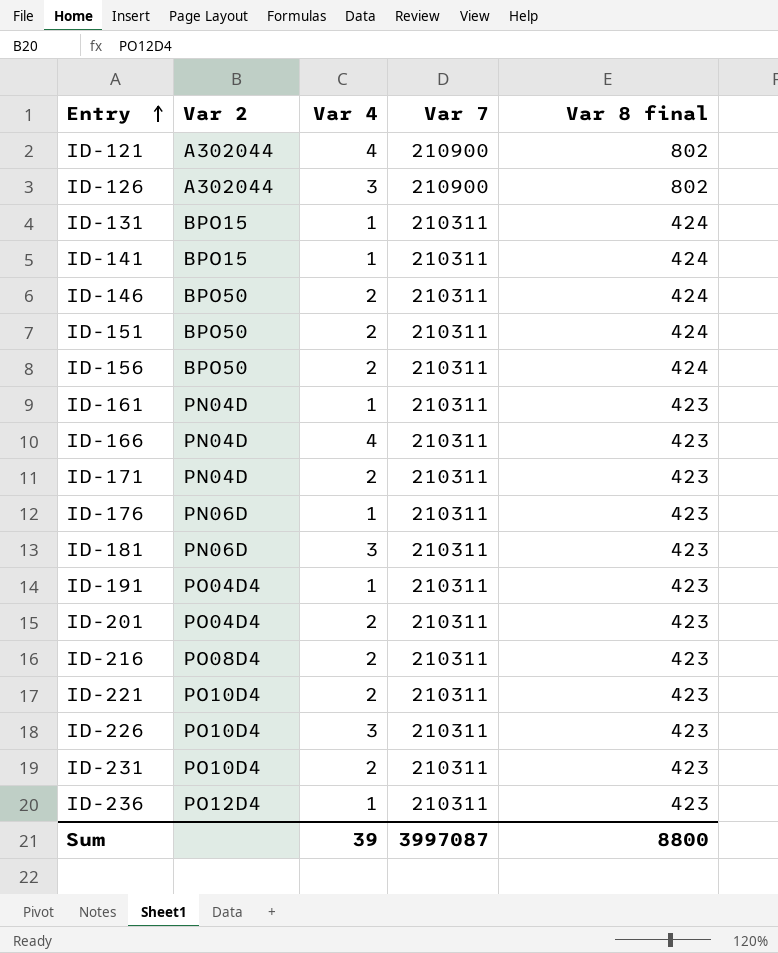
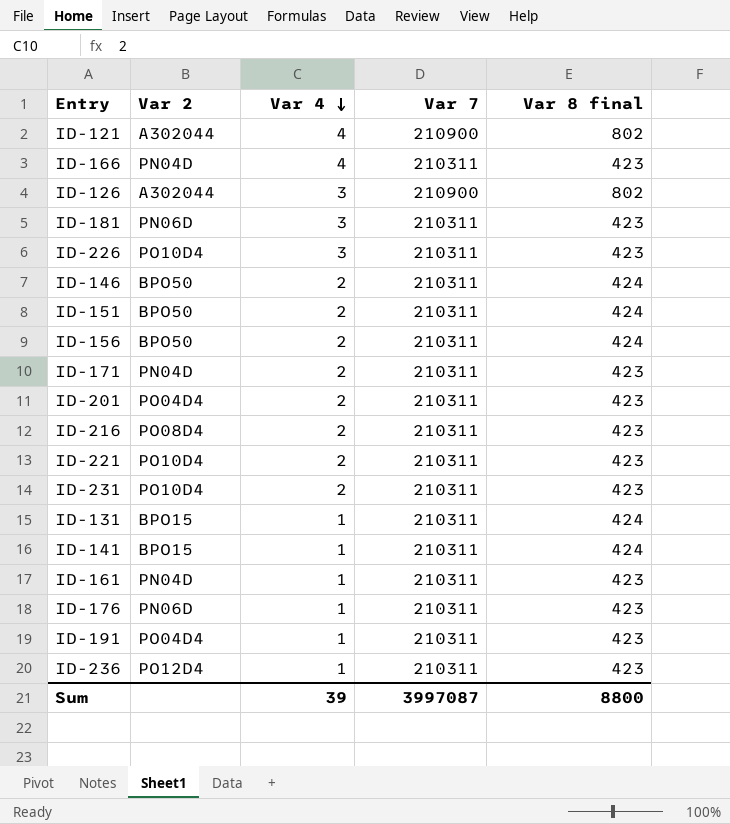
row order: Entry ascending -> Var 4 descending

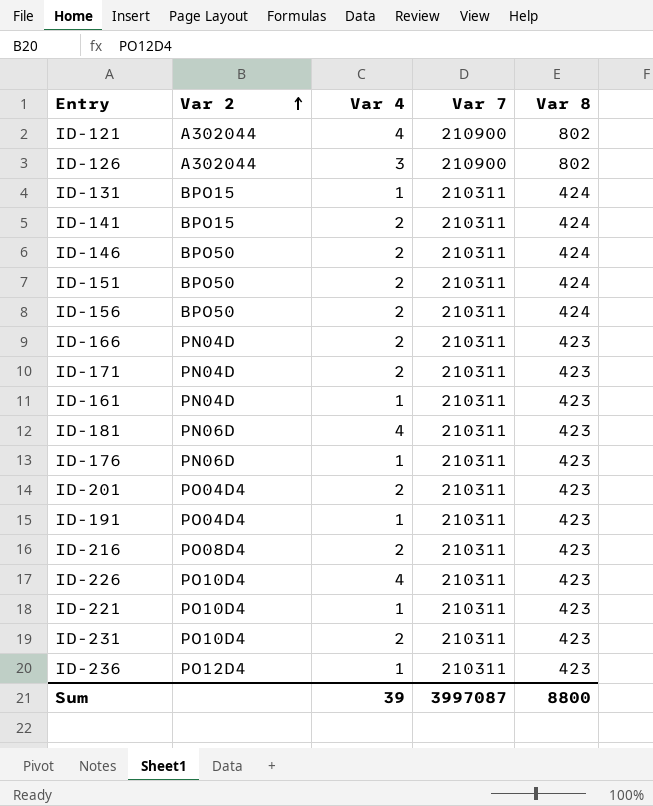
row order: Var 4 descending -> Var 2 ascending
column name: Var 8 final -> Var 8
ID-141 | Var 4: 1 -> 2
ID-166 | Var 4: 4 -> 2
ID-181 | Var 4: 3 -> 4
ID-226 | Var 4: 3 -> 4
ID-221 | Var 4: 2 -> 1

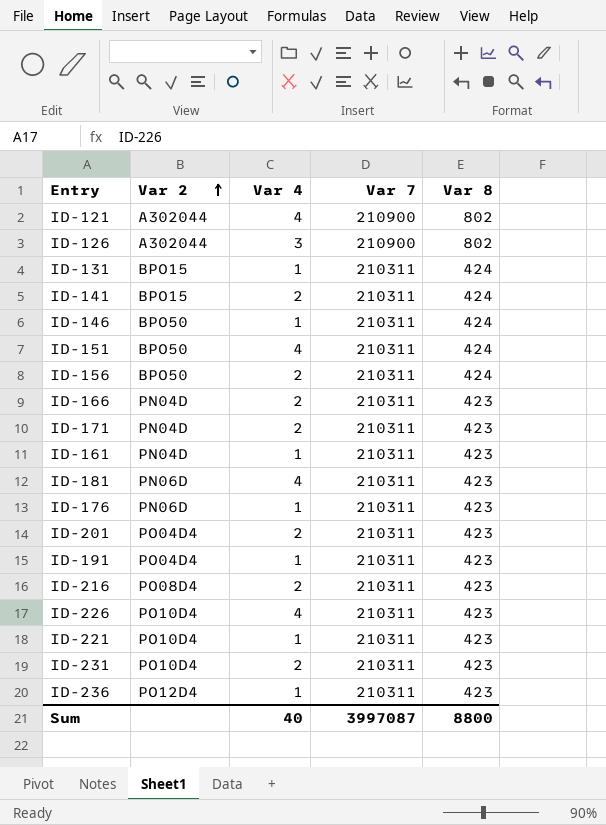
ID-146 | Var 4: 2 -> 1
ID-151 | Var 4: 2 -> 4
Sum | Var 4: 39 -> 40

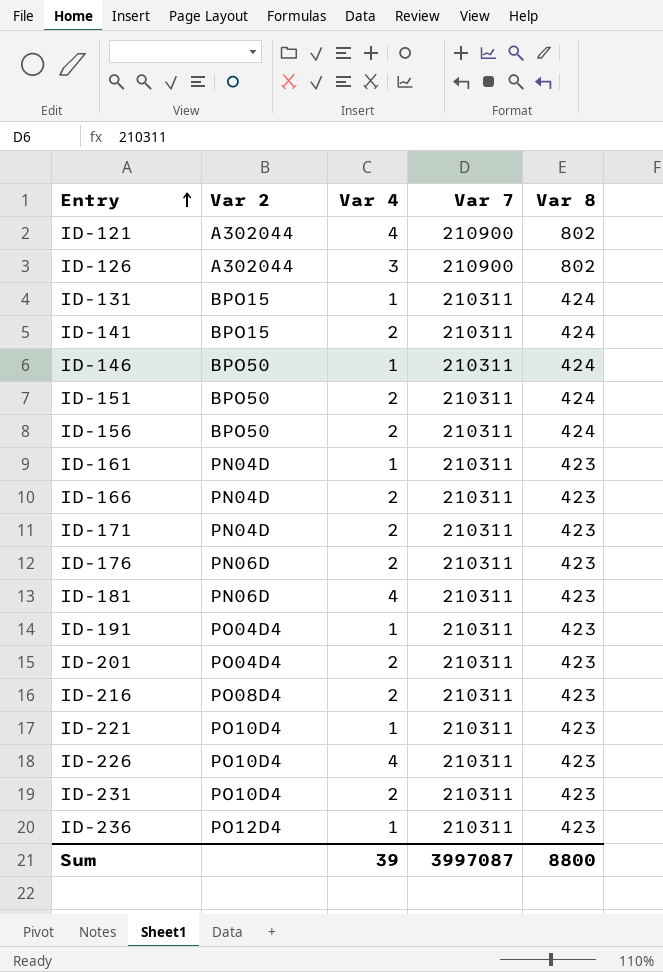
row order: Var 2 ascending -> Entry ascending
ID-151 | Var 4: 4 -> 2
ID-176 | Var 4: 1 -> 2
Sum | Var 4: 40 -> 39

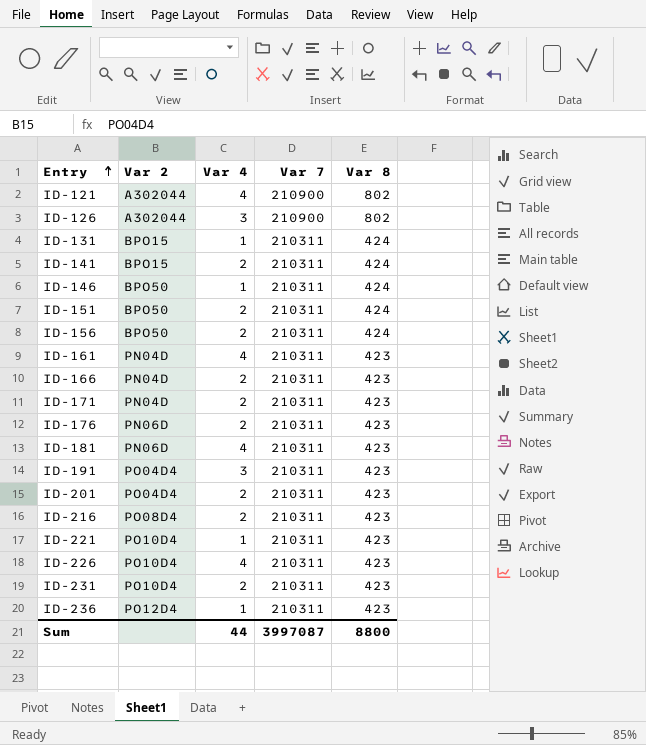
ID-161 | Var 4: 1 -> 4
ID-191 | Var 4: 1 -> 3
Sum | Var 4: 39 -> 44

